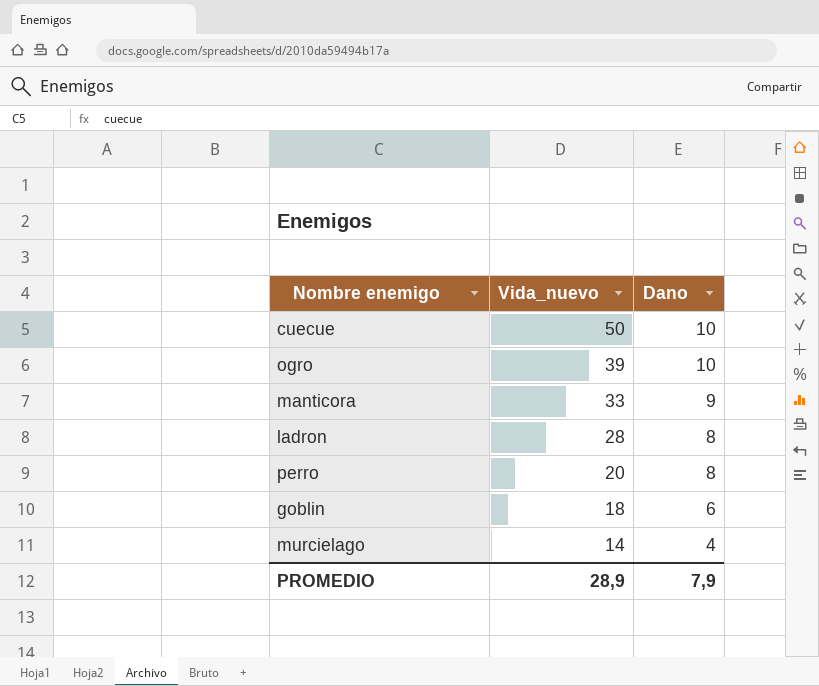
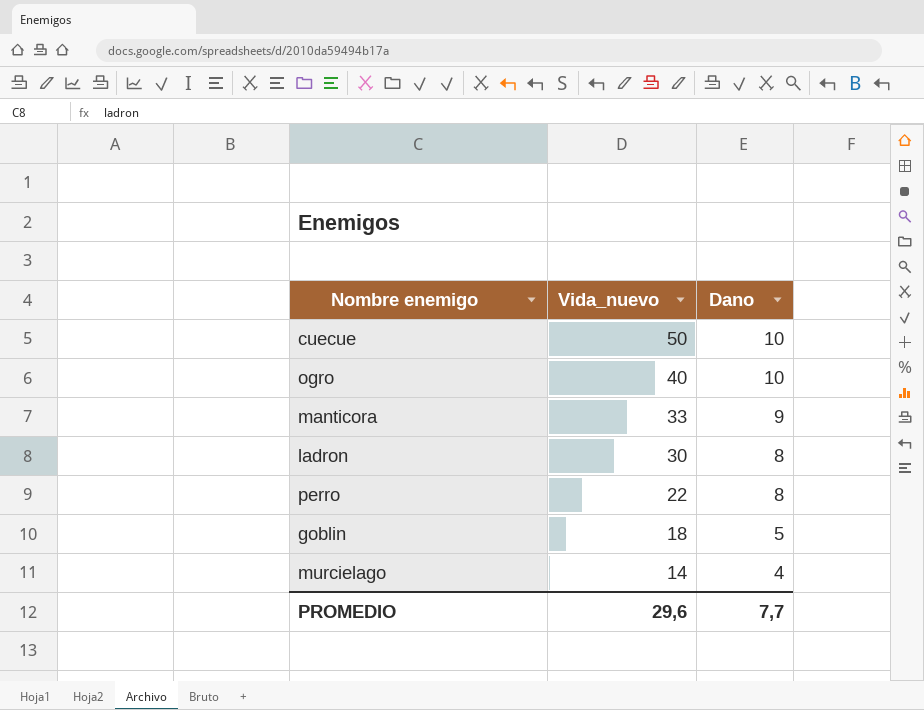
ogro | Vida_nuevo: 39 -> 40
ladron | Vida_nuevo: 28 -> 30
perro | Vida_nuevo: 20 -> 22
goblin | Dano: 6 -> 5
PROMEDIO | Vida_nuevo: 28,9 -> 29,6
PROMEDIO | Dano: 7,9 -> 7,7

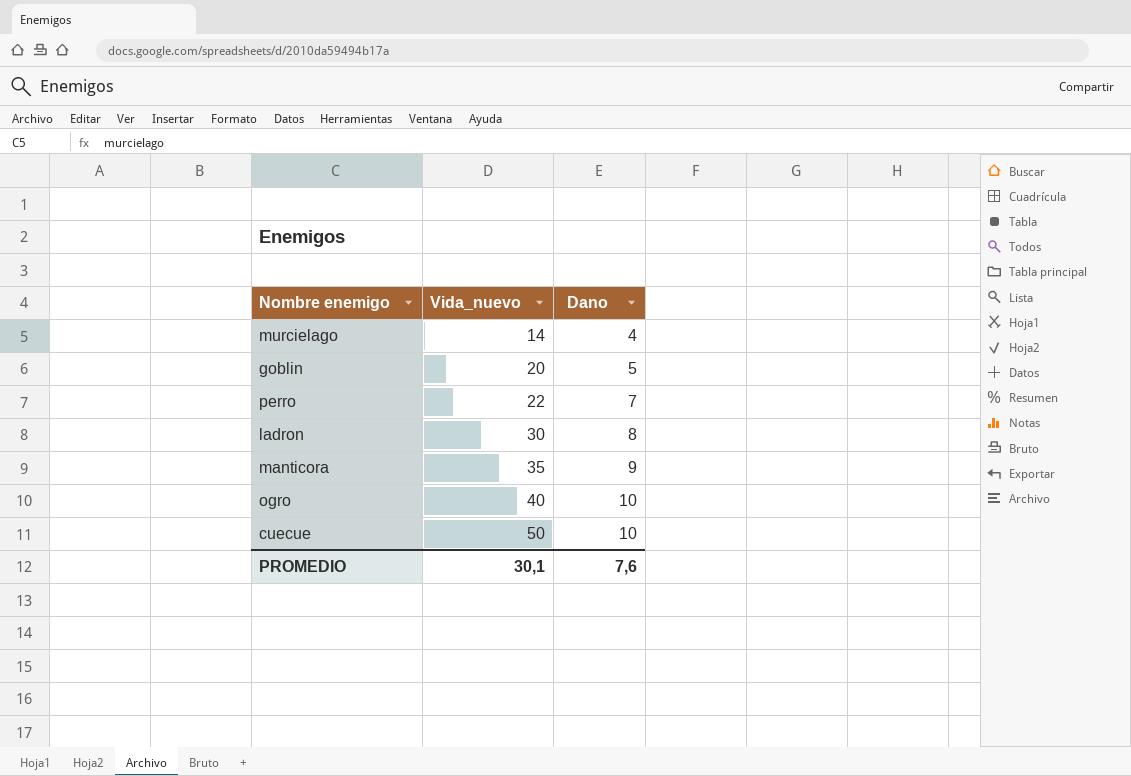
row order: Vida_nuevo descending -> Vida_nuevo ascending
goblin | Vida_nuevo: 18 -> 20
perro | Dano: 8 -> 7
manticora | Vida_nuevo: 33 -> 35
PROMEDIO | Vida_nuevo: 29,6 -> 30,1
PROMEDIO | Dano: 7,7 -> 7,6

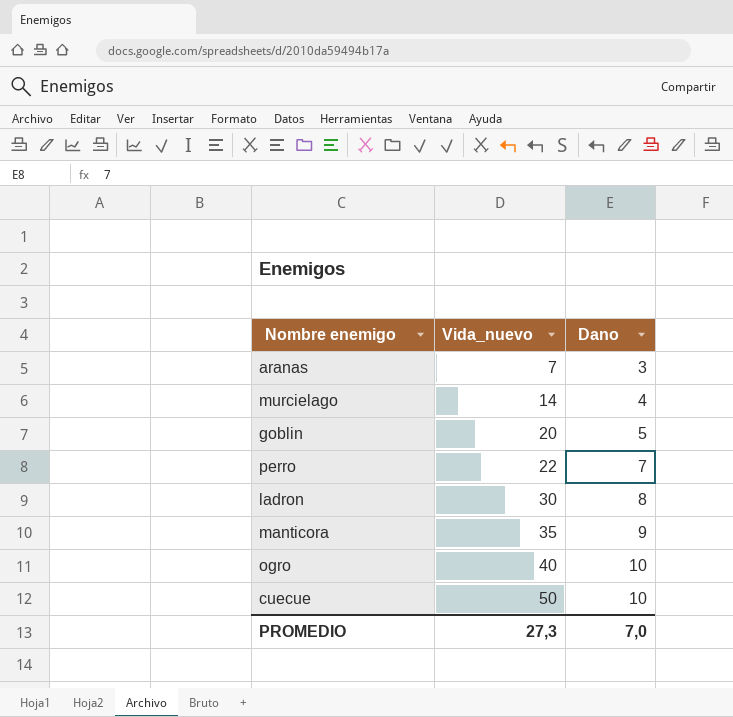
row aranas: none -> 7 | 3
PROMEDIO | Vida_nuevo: 30,1 -> 27,3
PROMEDIO | Dano: 7,6 -> 7,0

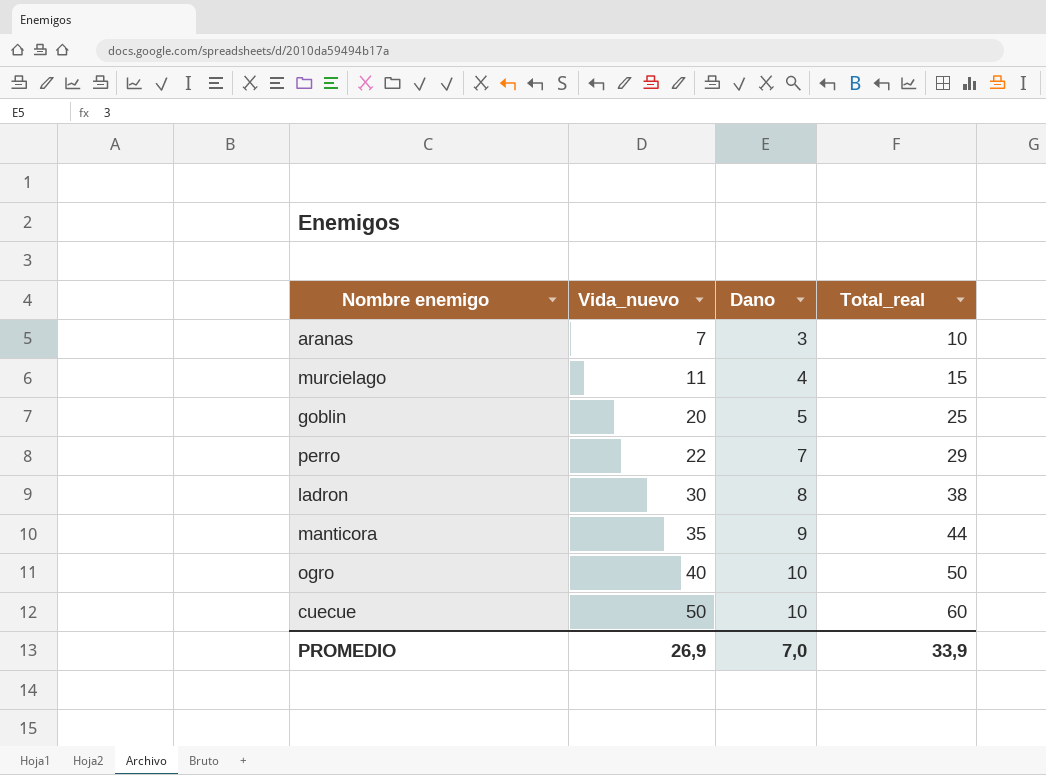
column Total_real | formula: none -> [Vida_nuevo] + [Dano]
murcielago | Vida_nuevo: 14 -> 11
PROMEDIO | Vida_nuevo: 27,3 -> 26,9

